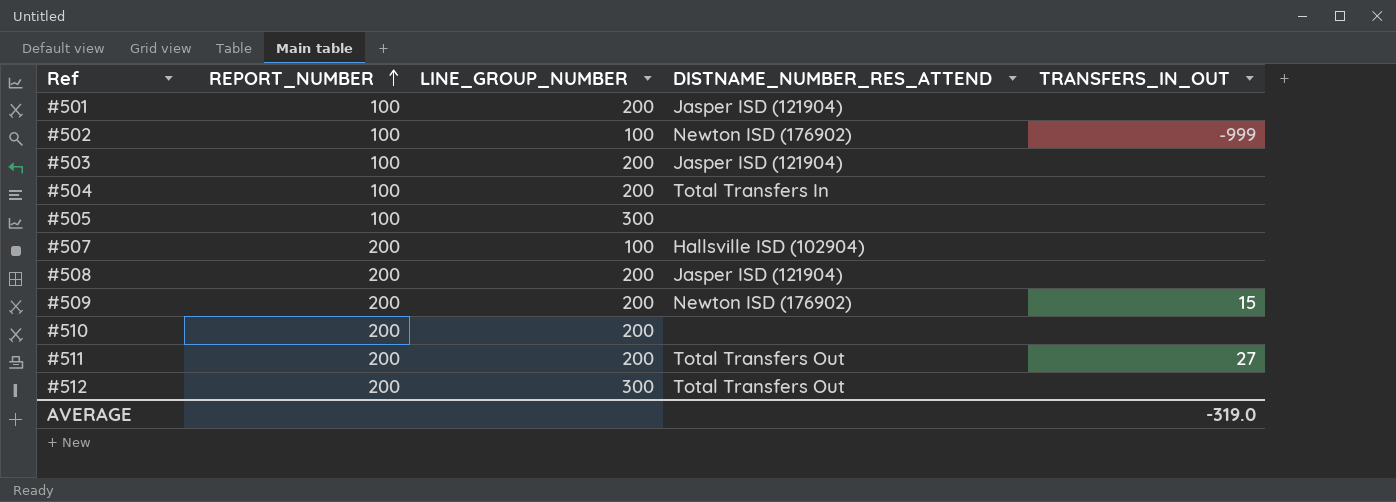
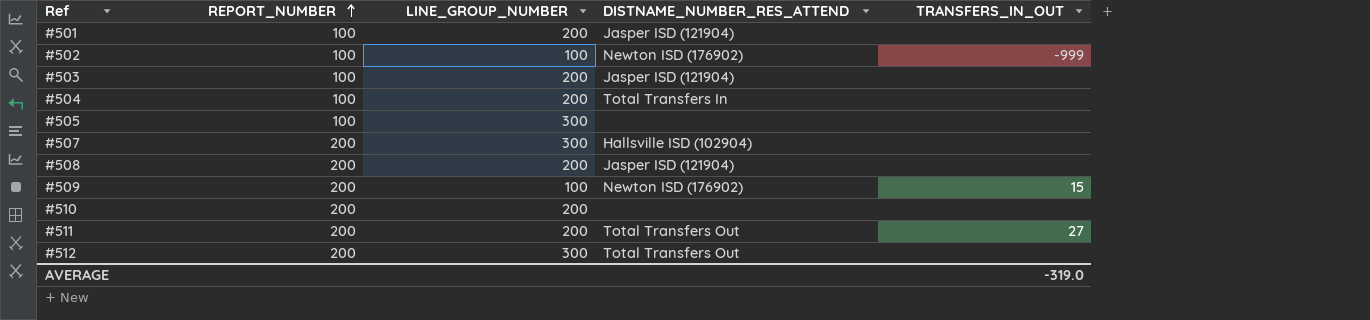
#507 | LINE_GROUP_NUMBER: 100 -> 300
#509 | LINE_GROUP_NUMBER: 200 -> 100

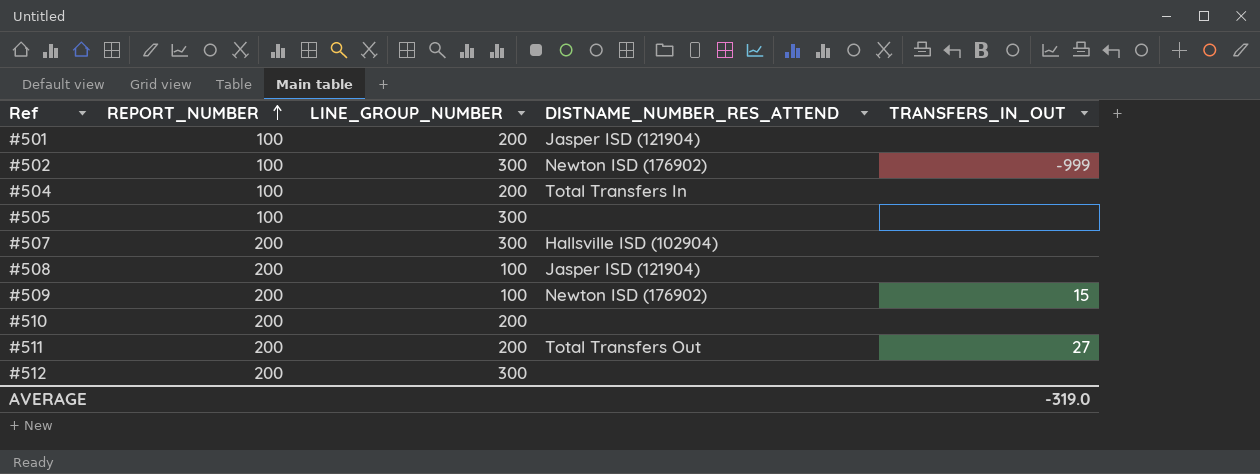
row #503: 100 | 200 | Jasper ISD (121904) | none -> none
#502 | LINE_GROUP_NUMBER: 100 -> 300
#508 | LINE_GROUP_NUMBER: 200 -> 100
#512 | DISTNAME_NUMBER_RES_ATTEND: Total Transfers Out -> none

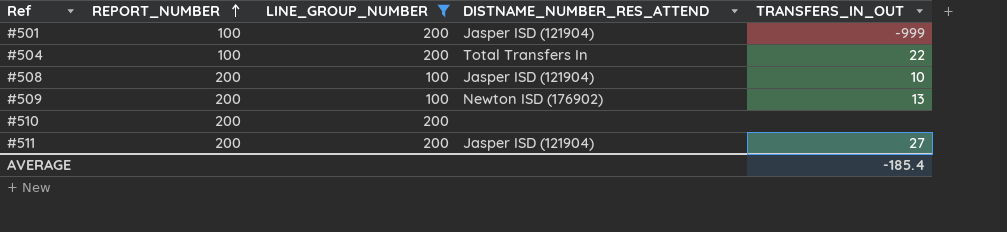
filter: none -> LINE_GROUP_NUMBER != 300
#501 | TRANSFERS_IN_OUT: none -> -999
#504 | TRANSFERS_IN_OUT: none -> 22
#508 | TRANSFERS_IN_OUT: none -> 10
#509 | TRANSFERS_IN_OUT: 15 -> 13
#511 | DISTNAME_NUMBER_RES_ATTEND: Total Transfers Out -> Jasper ISD (121904)
AVERAGE | TRANSFERS_IN_OUT: -319.0 -> -185.4

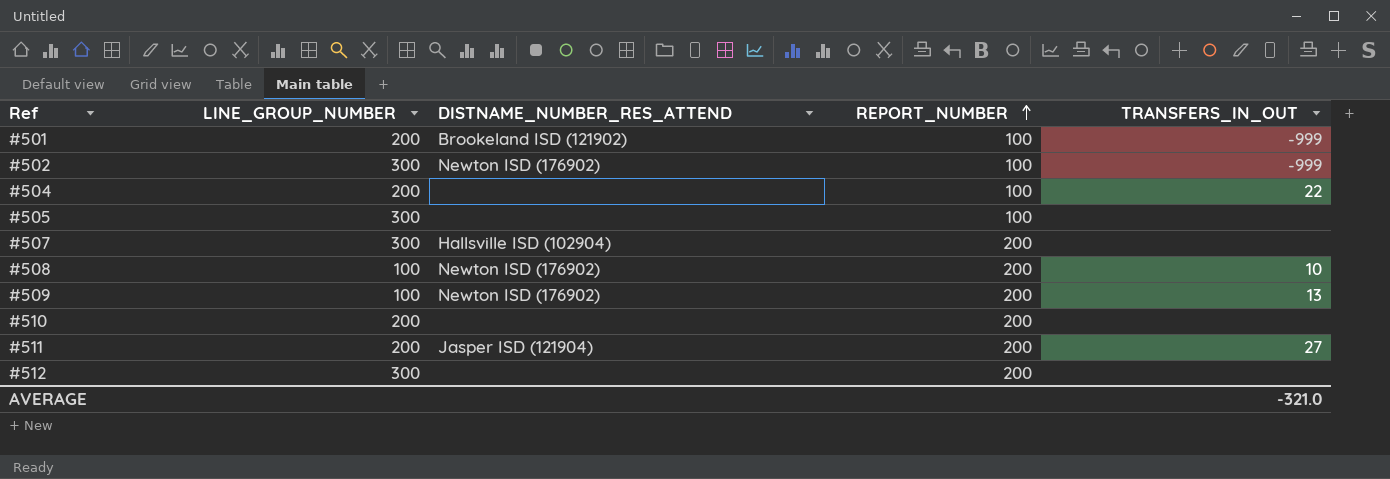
filter: LINE_GROUP_NUMBER != 300 -> none
column REPORT_NUMBER | position: 2 -> 4
#501 | DISTNAME_NUMBER_RES_ATTEND: Jasper ISD (121904) -> Brookeland ISD (121902)
#504 | DISTNAME_NUMBER_RES_ATTEND: Total Transfers In -> none
#508 | DISTNAME_NUMBER_RES_ATTEND: Jasper ISD (121904) -> Newton ISD (176902)
AVERAGE | TRANSFERS_IN_OUT: -185.4 -> -321.0

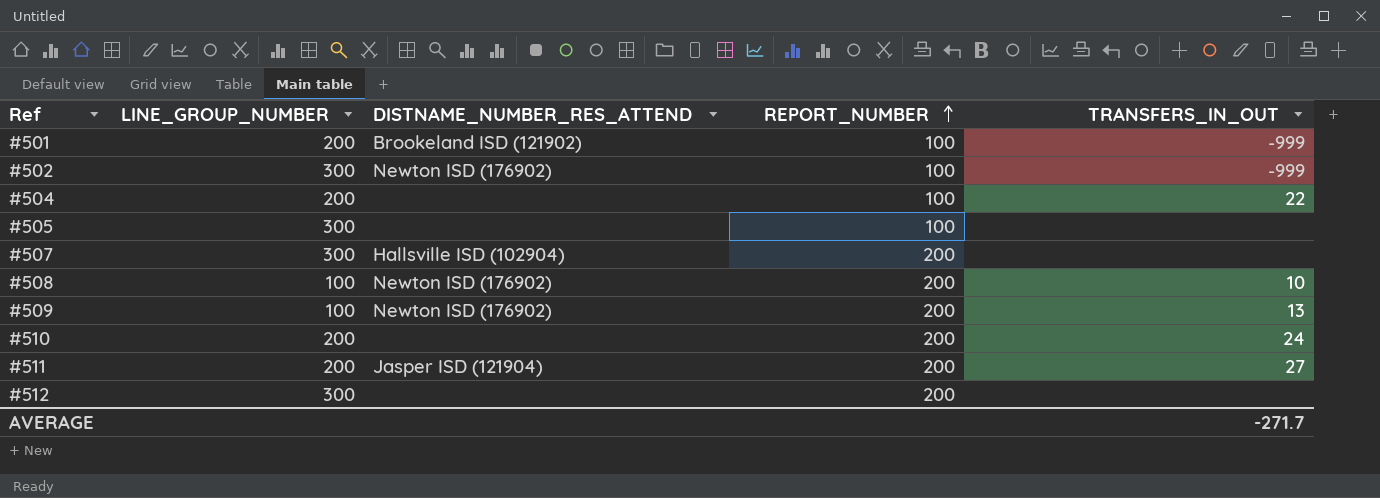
#510 | TRANSFERS_IN_OUT: none -> 24
AVERAGE | TRANSFERS_IN_OUT: -321.0 -> -271.7

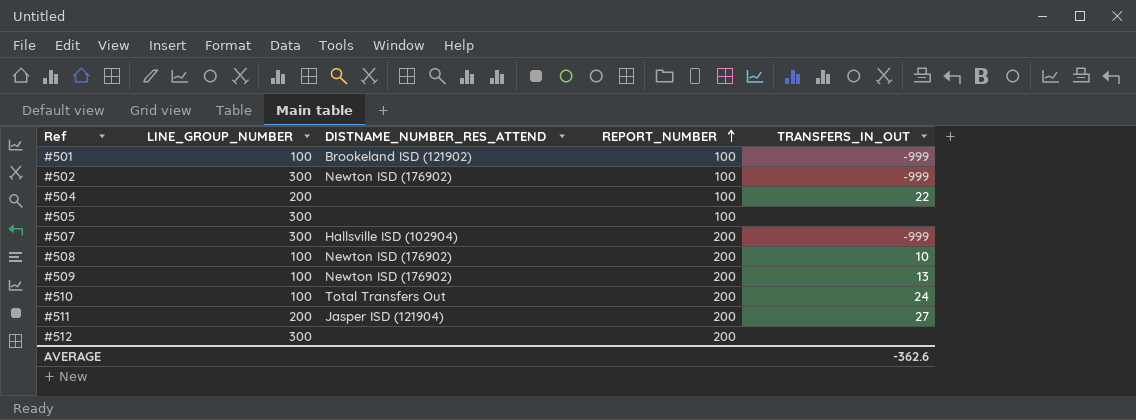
#501 | LINE_GROUP_NUMBER: 200 -> 100
#507 | TRANSFERS_IN_OUT: none -> -999
#510 | LINE_GROUP_NUMBER: 200 -> 100
#510 | DISTNAME_NUMBER_RES_ATTEND: none -> Total Transfers Out
AVERAGE | TRANSFERS_IN_OUT: -271.7 -> -362.6

